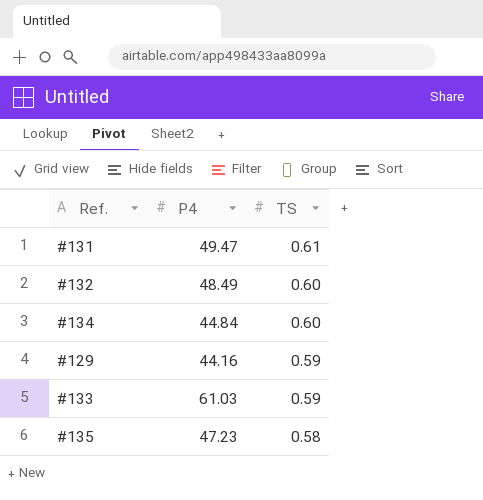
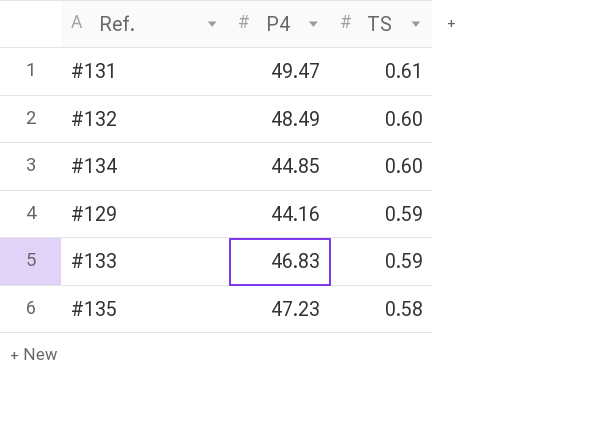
#134 | P4: 44.84 -> 44.85
#133 | P4: 61.03 -> 46.83

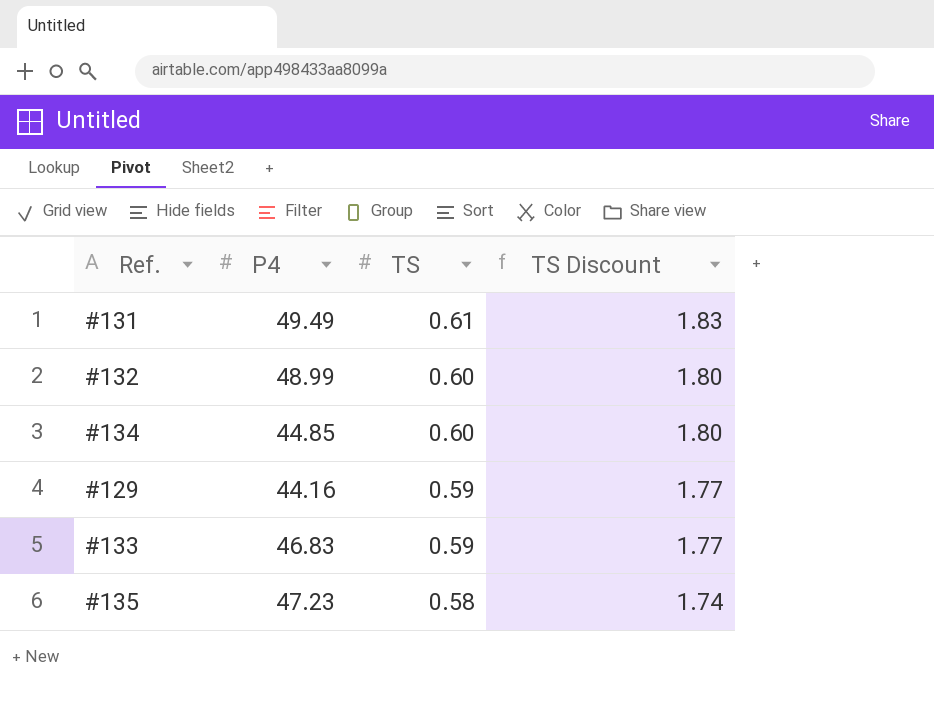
column TS Discount | formula: none -> [TS] * 3
#131 | P4: 49.47 -> 49.49
#132 | P4: 48.49 -> 48.99

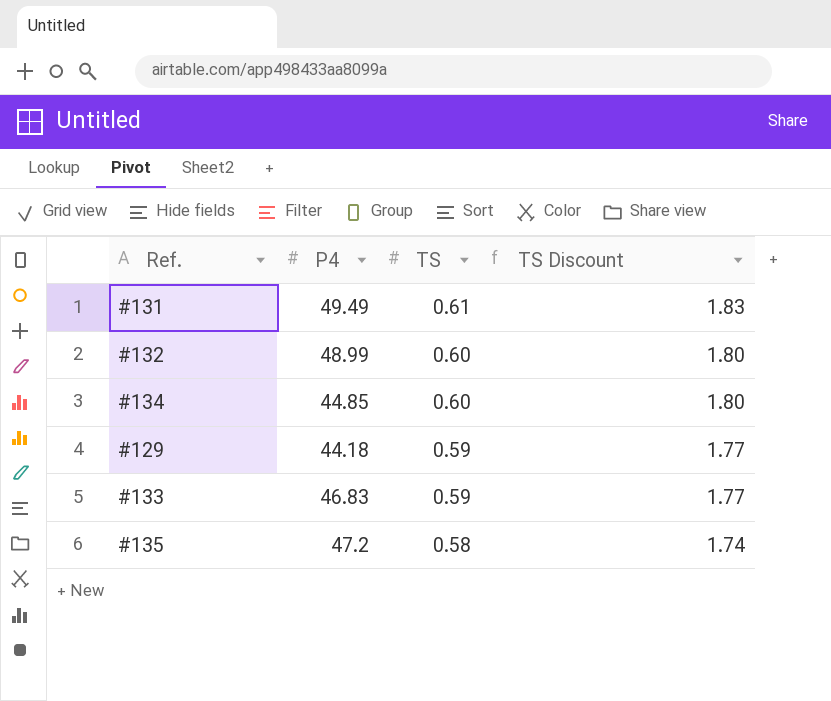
#129 | P4: 44.16 -> 44.18
#135 | P4: 47.23 -> 47.2

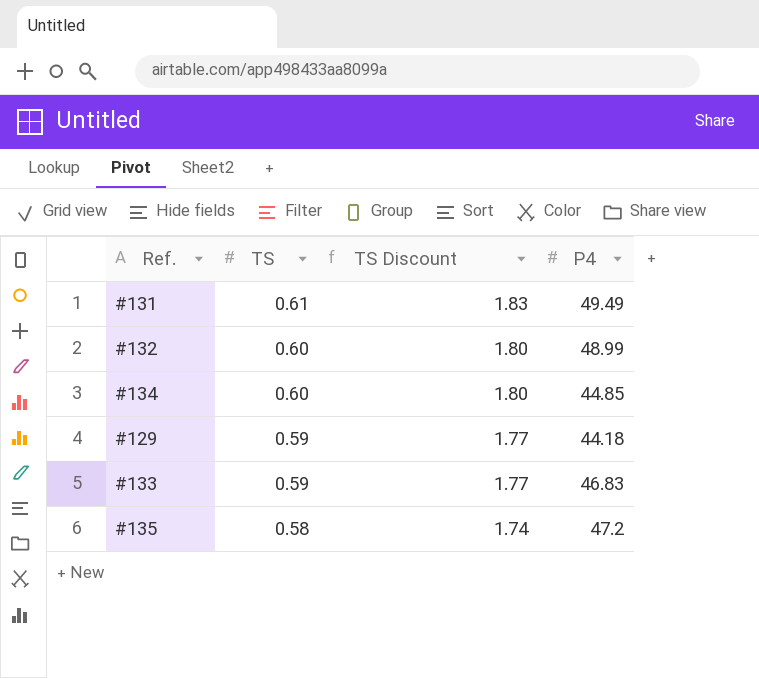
column P4 | position: 2 -> 4

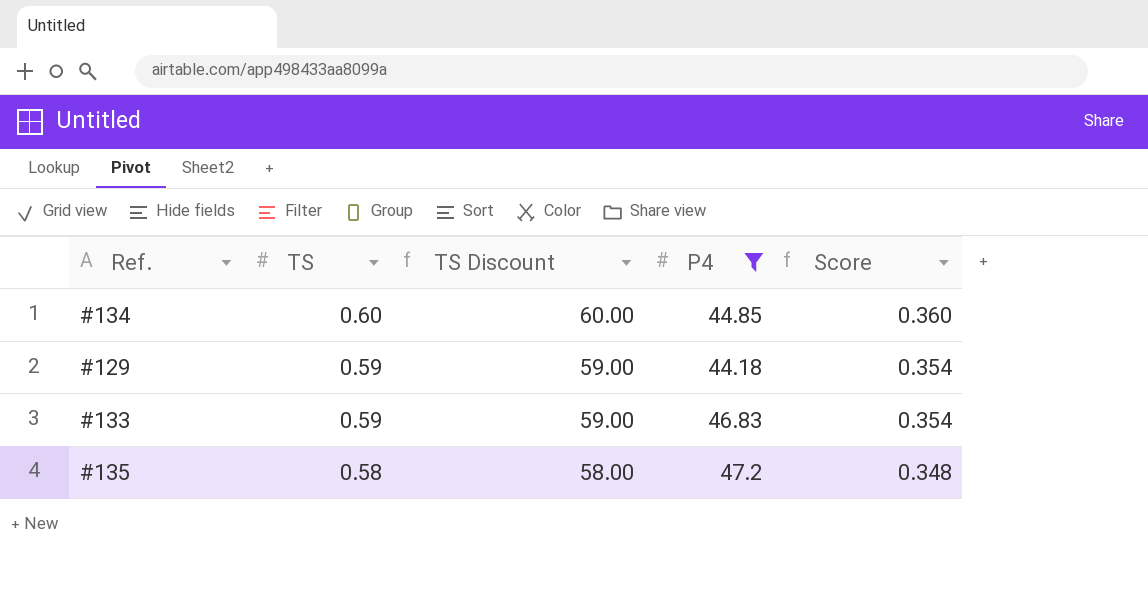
filter: none -> P4 <= 47.2
column TS Discount | formula: [TS] * 3 -> [TS] * 100
column Score | formula: none -> [TS] * 0.6

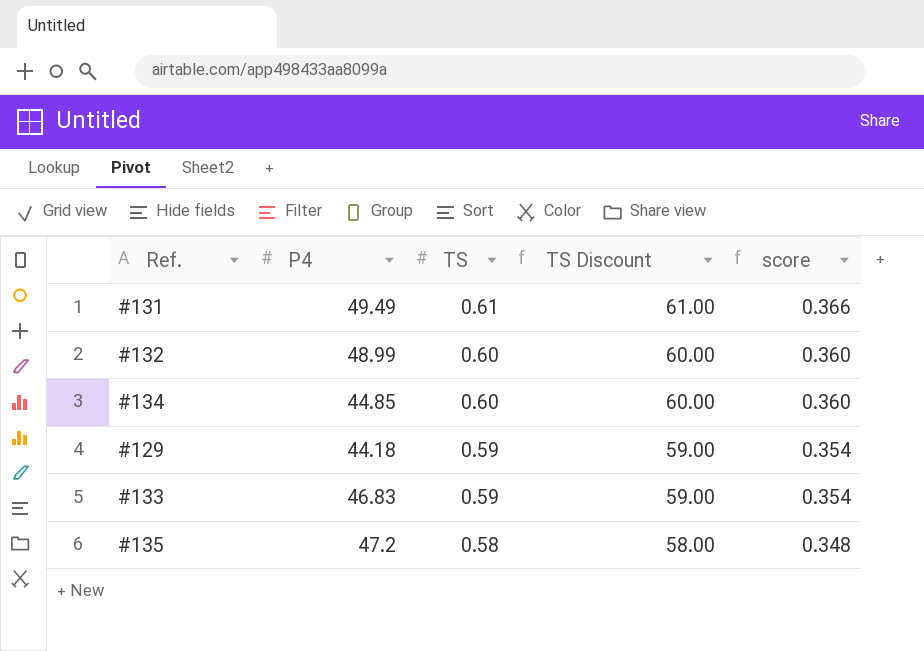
filter: P4 <= 47.2 -> none
column P4 | position: 4 -> 2
column name: Score -> score

